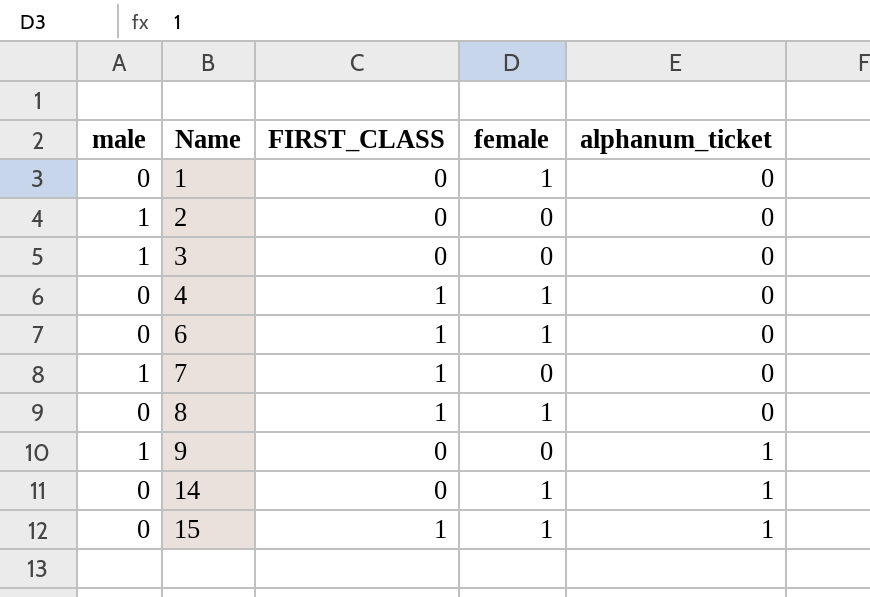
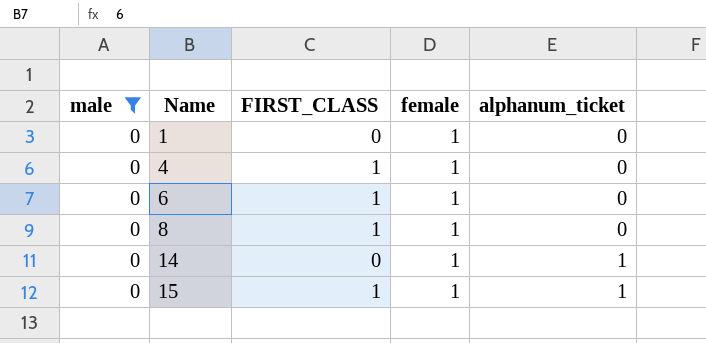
filter: none -> male = 0

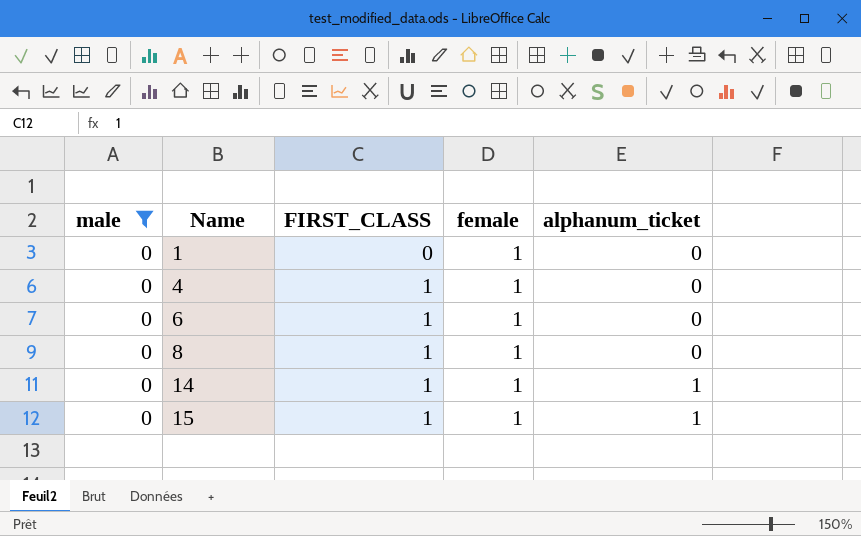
14 | FIRST_CLASS: 0 -> 1

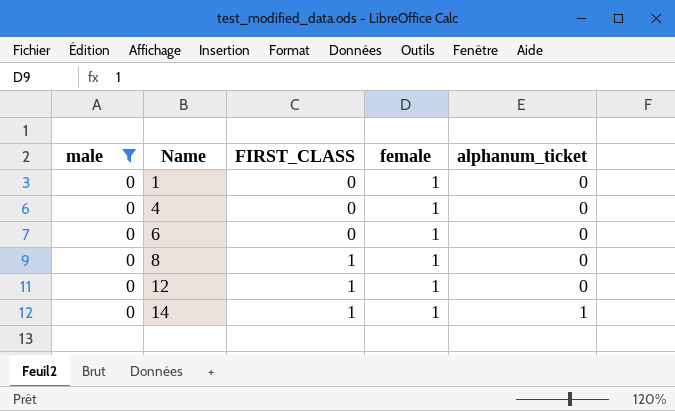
row 15: 0 | 1 | 1 | 1 -> none
4 | FIRST_CLASS: 1 -> 0
6 | FIRST_CLASS: 1 -> 0
row 12: none -> 0 | 1 | 1 | 0

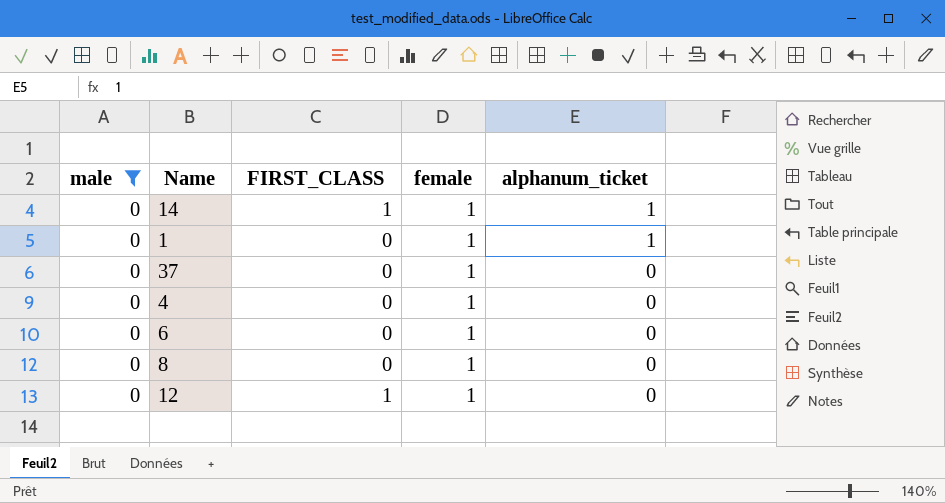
row order: Name ascending -> alphanum_ticket descending
1 | alphanum_ticket: 0 -> 1
row 37: none -> 0 | 0 | 1 | 0
8 | FIRST_CLASS: 1 -> 0

